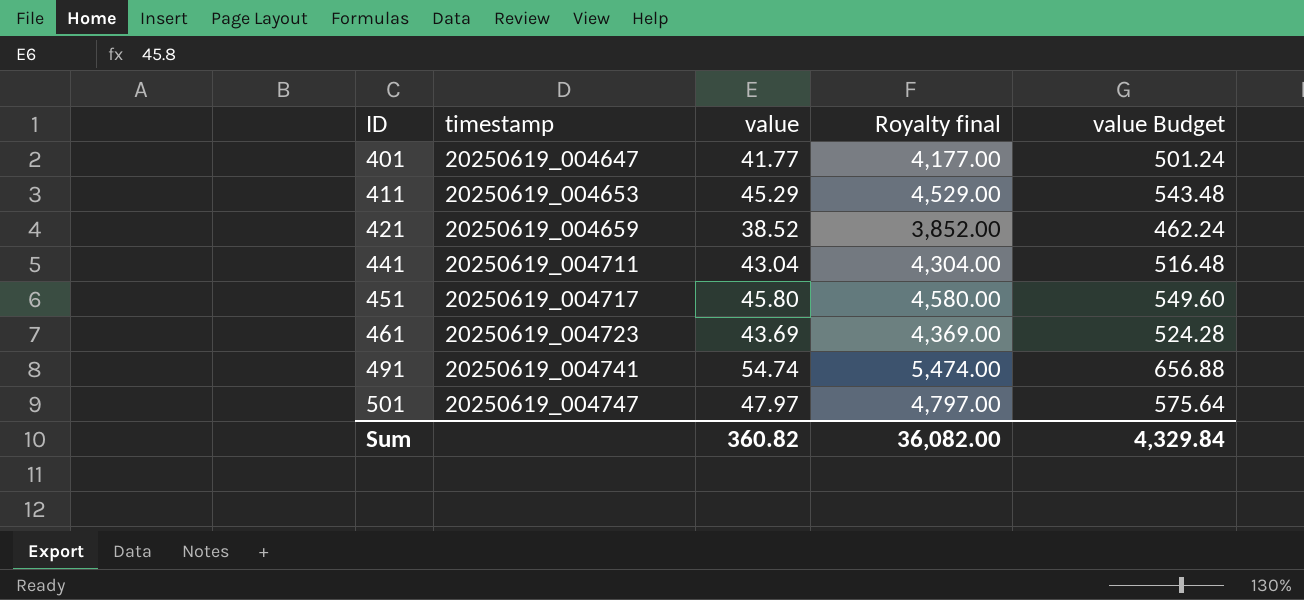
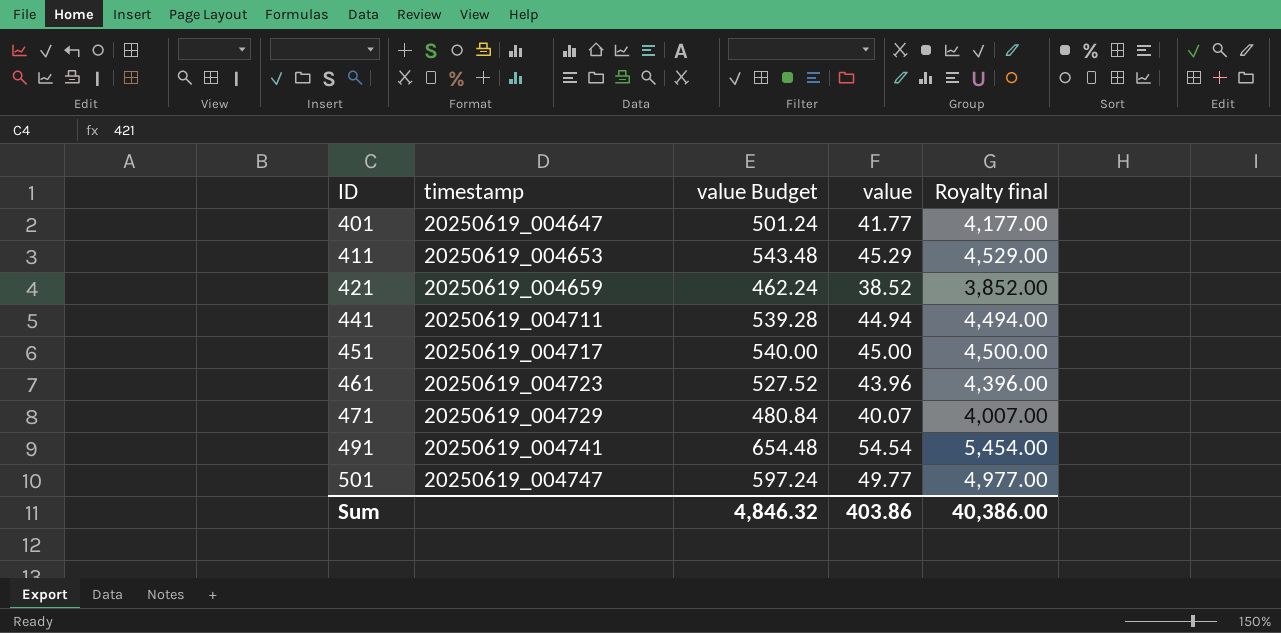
column value Budget | position: 5 -> 3
441 | value Budget: 516.48 -> 539.28
441 | value: 43.04 -> 44.94
441 | Royalty final: 4,304.00 -> 4,494.00
451 | value Budget: 549.60 -> 540.00
451 | value: 45.80 -> 45.00
451 | Royalty final: 4,580.00 -> 4,500.00
461 | value Budget: 524.28 -> 527.52
461 | value: 43.69 -> 43.96
461 | Royalty final: 4,369.00 -> 4,396.00
row 471: none -> 20250619_004729 | 480.84 | 40.07 | 4,007.00
491 | value Budget: 656.88 -> 654.48
491 | value: 54.74 -> 54.54
491 | Royalty final: 5,474.00 -> 5,454.00
501 | value Budget: 575.64 -> 597.24
501 | value: 47.97 -> 49.77
501 | Royalty final: 4,797.00 -> 4,977.00
Sum | value Budget: 4,329.84 -> 4,846.32
Sum | value: 360.82 -> 403.86
Sum | Royalty final: 36,082.00 -> 40,386.00

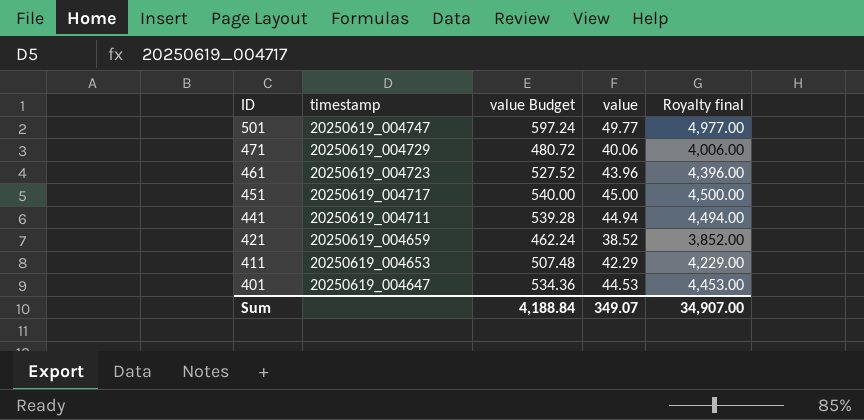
row order: ID ascending -> ID descending
row 491: 20250619_004741 | 654.48 | 54.54 | 5,454.00 -> none
471 | value Budget: 480.84 -> 480.72
471 | value: 40.07 -> 40.06
471 | Royalty final: 4,007.00 -> 4,006.00
411 | value Budget: 543.48 -> 507.48
411 | value: 45.29 -> 42.29
411 | Royalty final: 4,529.00 -> 4,229.00
401 | value Budget: 501.24 -> 534.36
401 | value: 41.77 -> 44.53
401 | Royalty final: 4,177.00 -> 4,453.00
Sum | value Budget: 4,846.32 -> 4,188.84
Sum | value: 403.86 -> 349.07
Sum | Royalty final: 40,386.00 -> 34,907.00

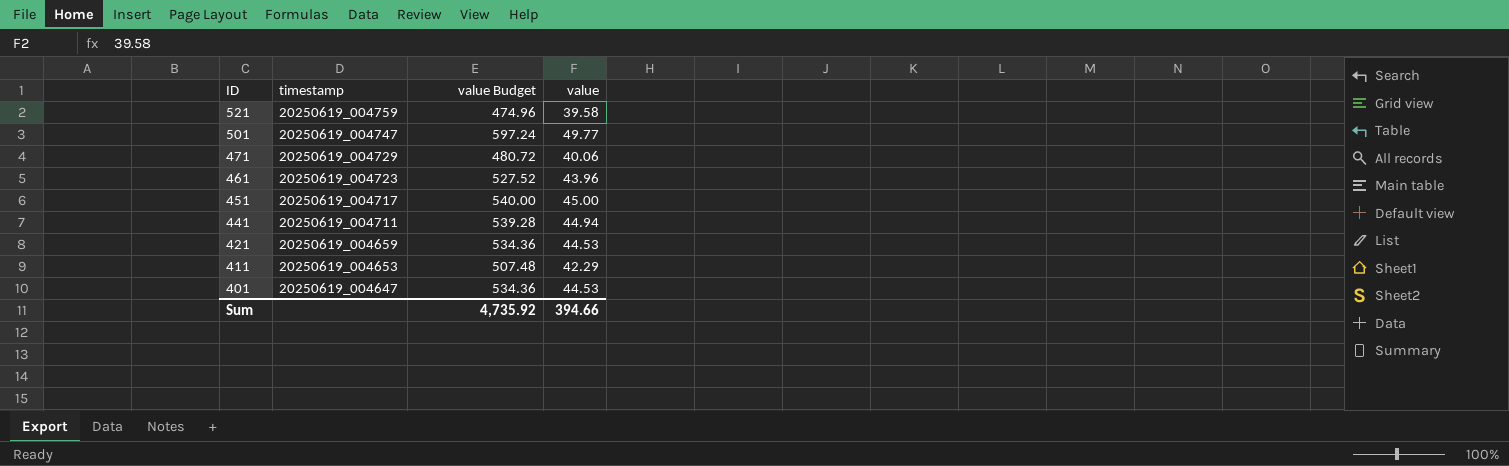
column Royalty final | formula: [value] * 100 -> none
row 521: none -> 20250619_004759 | 474.96 | 39.58
421 | value Budget: 462.24 -> 534.36
421 | value: 38.52 -> 44.53
Sum | value Budget: 4,188.84 -> 4,735.92
Sum | value: 349.07 -> 394.66

